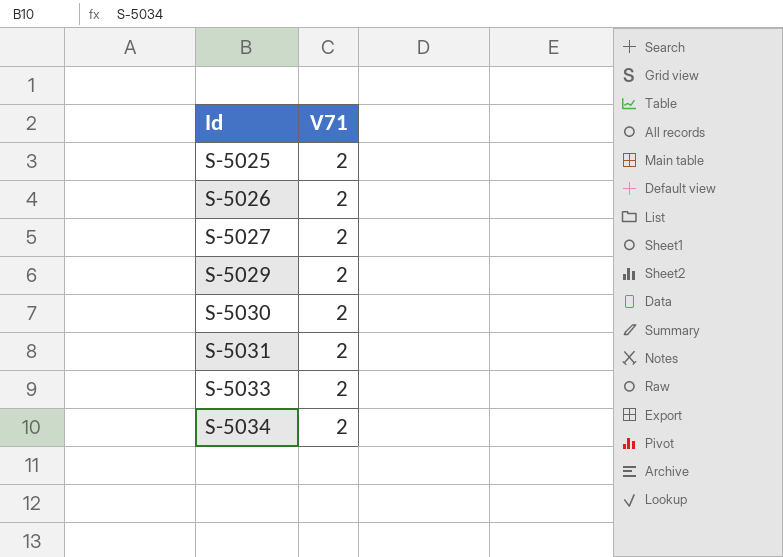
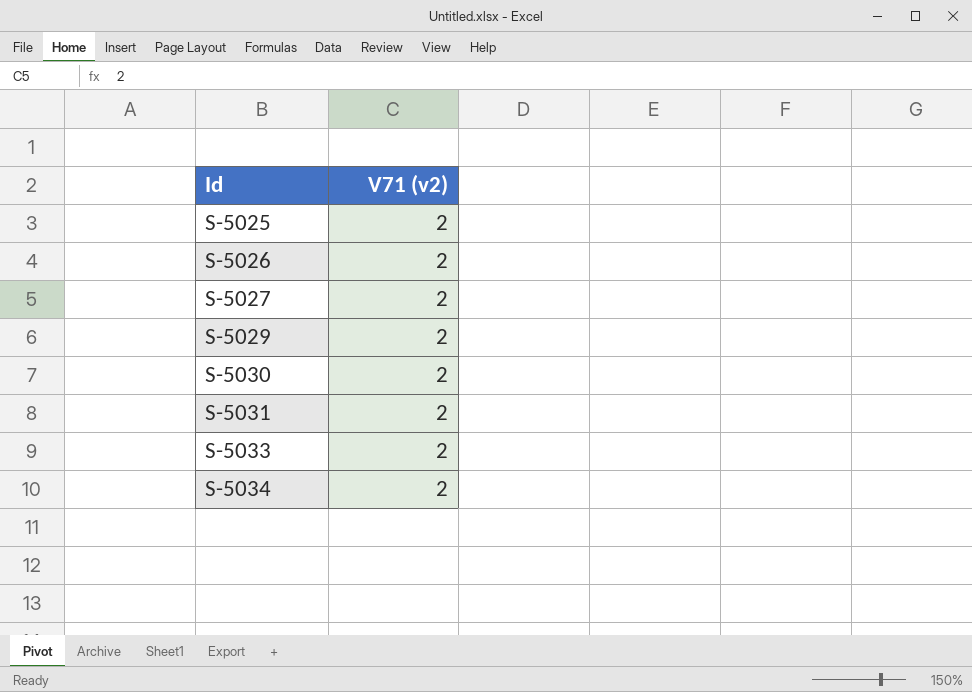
column name: V71 -> V71 (v2)

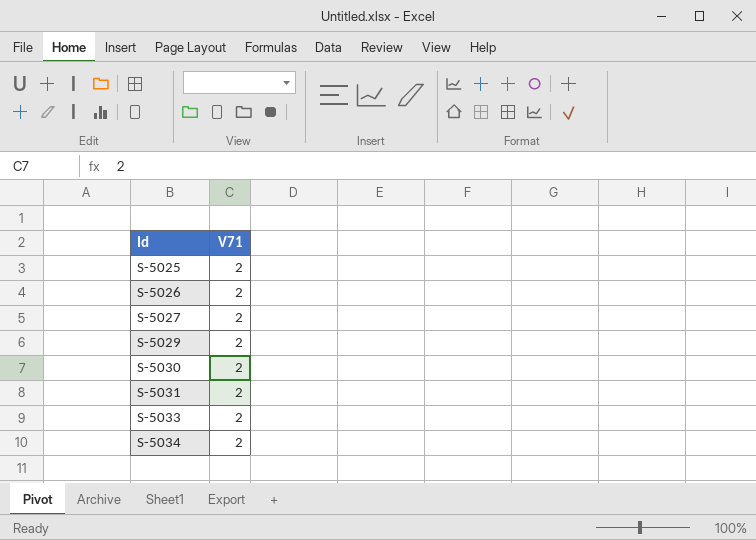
column name: V71 (v2) -> V71

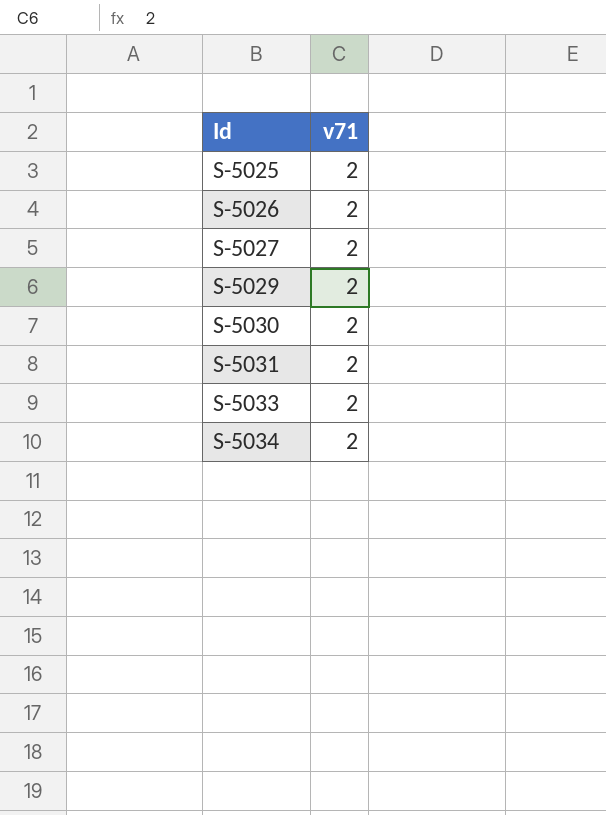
column name: V71 -> v71

